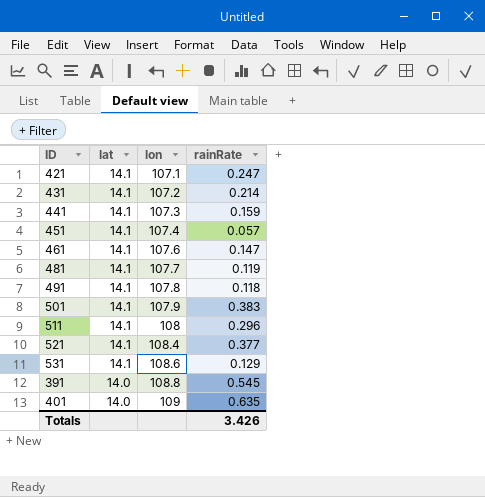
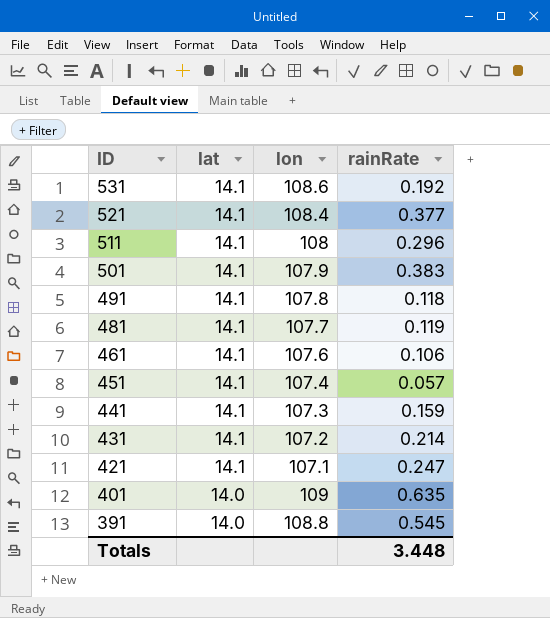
row order: lat descending -> ID descending
531 | rainRate: 0.129 -> 0.192
461 | rainRate: 0.147 -> 0.106
Totals | rainRate: 3.426 -> 3.448

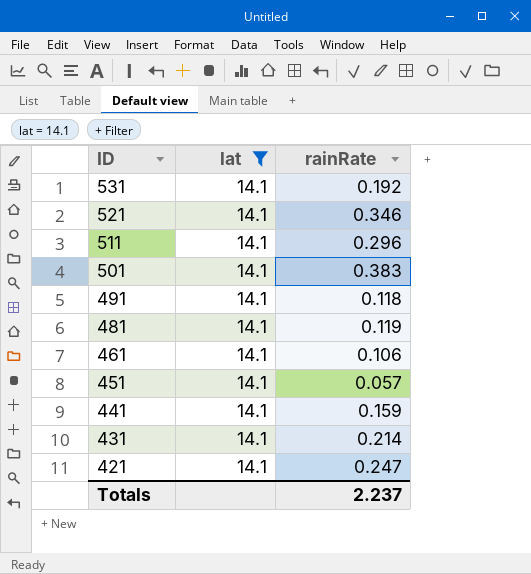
filter: none -> lat = 14.1
column lon | position: 3 -> none
521 | rainRate: 0.377 -> 0.346
Totals | rainRate: 3.448 -> 2.237

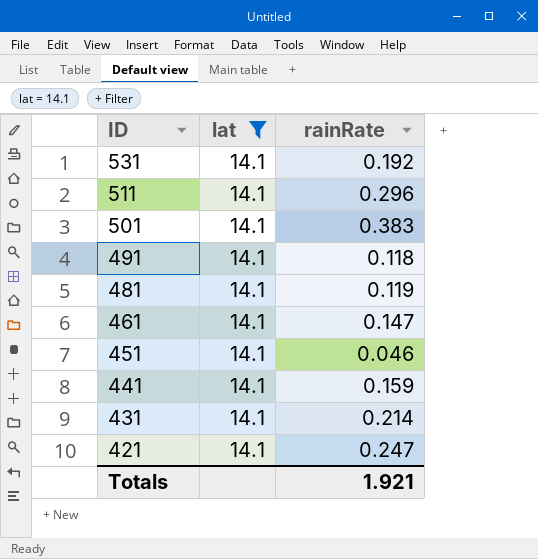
row 521: 14.1 | 0.346 -> none
461 | rainRate: 0.106 -> 0.147
451 | rainRate: 0.057 -> 0.046
Totals | rainRate: 2.237 -> 1.921

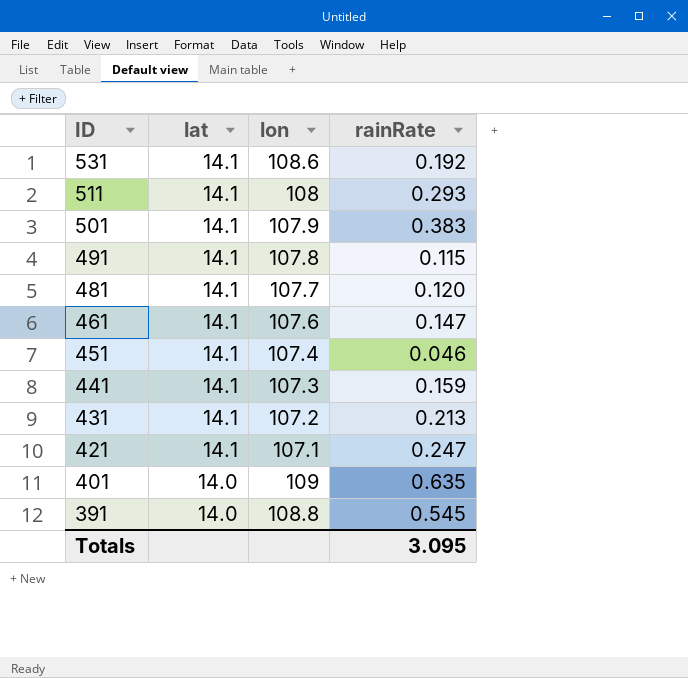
filter: lat = 14.1 -> none
column lon | position: none -> 3
511 | rainRate: 0.296 -> 0.293
491 | rainRate: 0.118 -> 0.115
481 | rainRate: 0.119 -> 0.120
431 | rainRate: 0.214 -> 0.213
Totals | rainRate: 1.921 -> 3.095

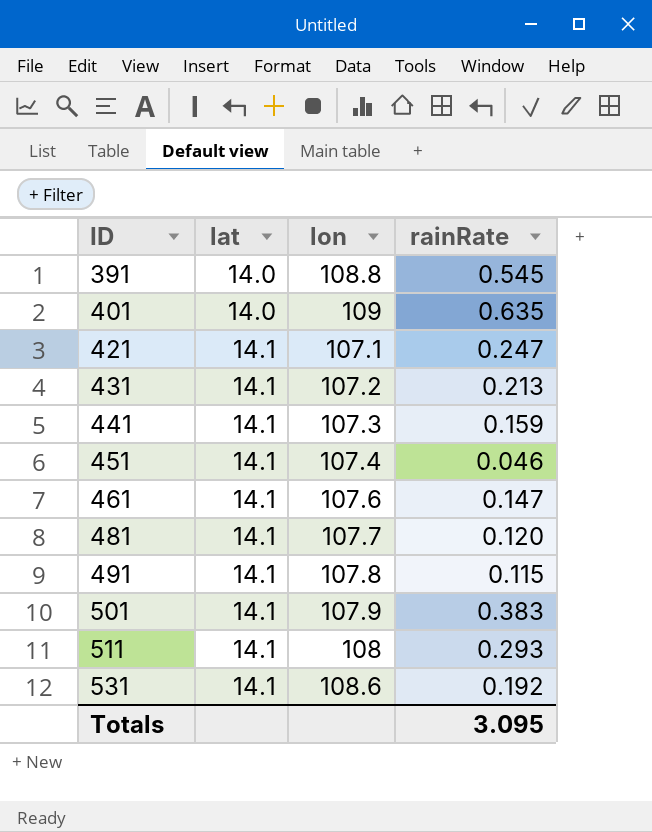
row order: ID descending -> ID ascending

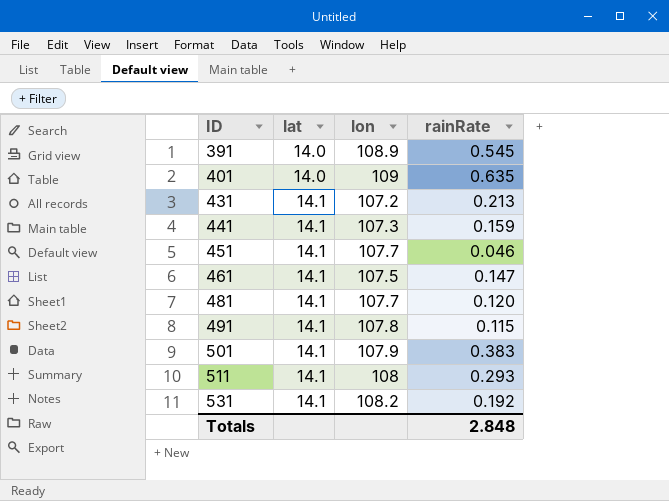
row 421: 14.1 | 107.1 | 0.247 -> none
391 | lon: 108.8 -> 108.9
451 | lon: 107.4 -> 107.7
461 | lon: 107.6 -> 107.5
531 | lon: 108.6 -> 108.2
Totals | rainRate: 3.095 -> 2.848

